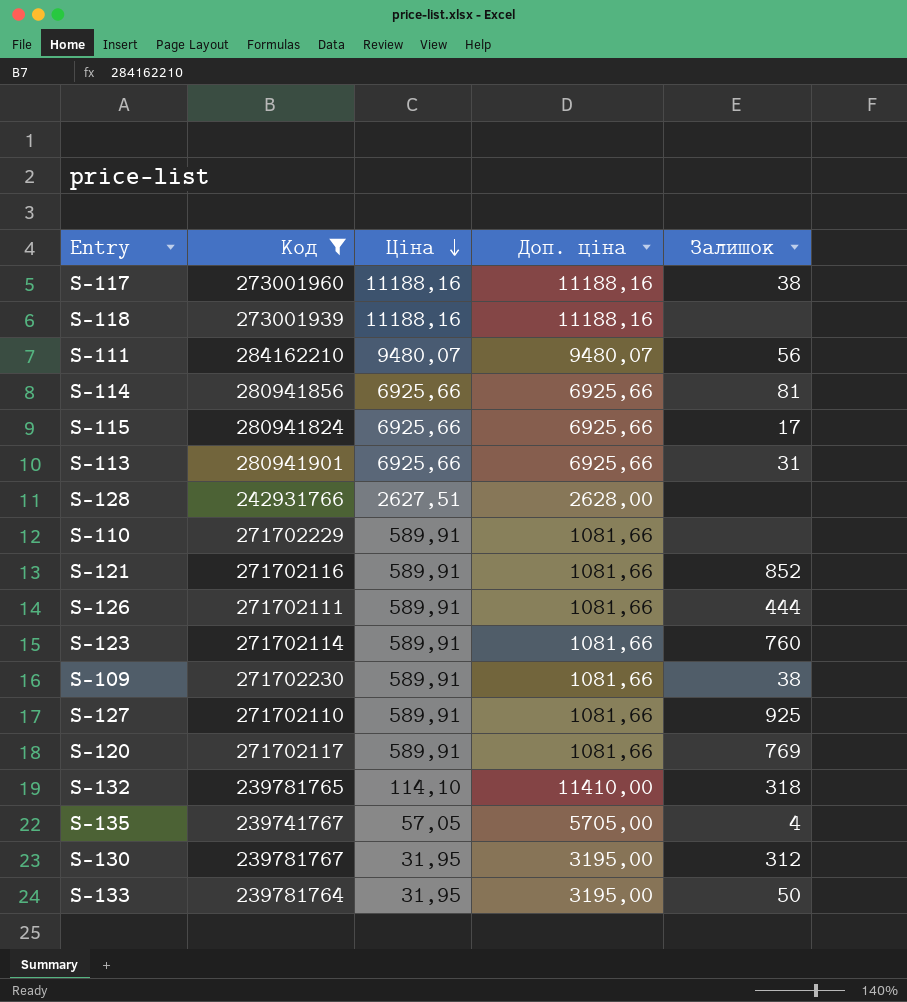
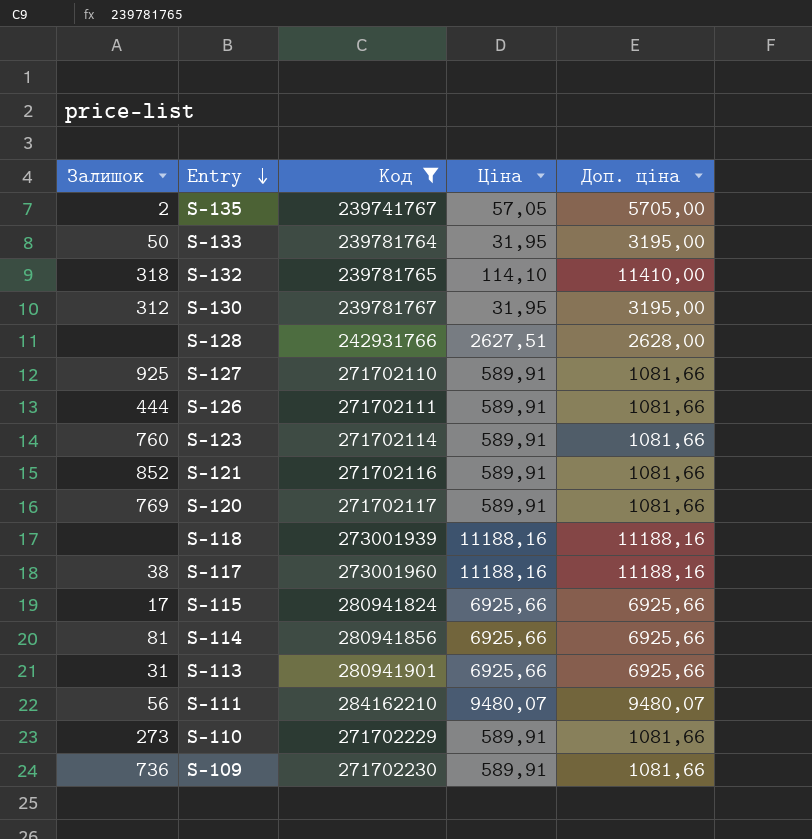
row order: Ціна descending -> Entry descending
column Залишок | position: 5 -> 1
S-135 | Залишок: 4 -> 2
S-110 | Залишок: none -> 273
S-109 | Залишок: 38 -> 736

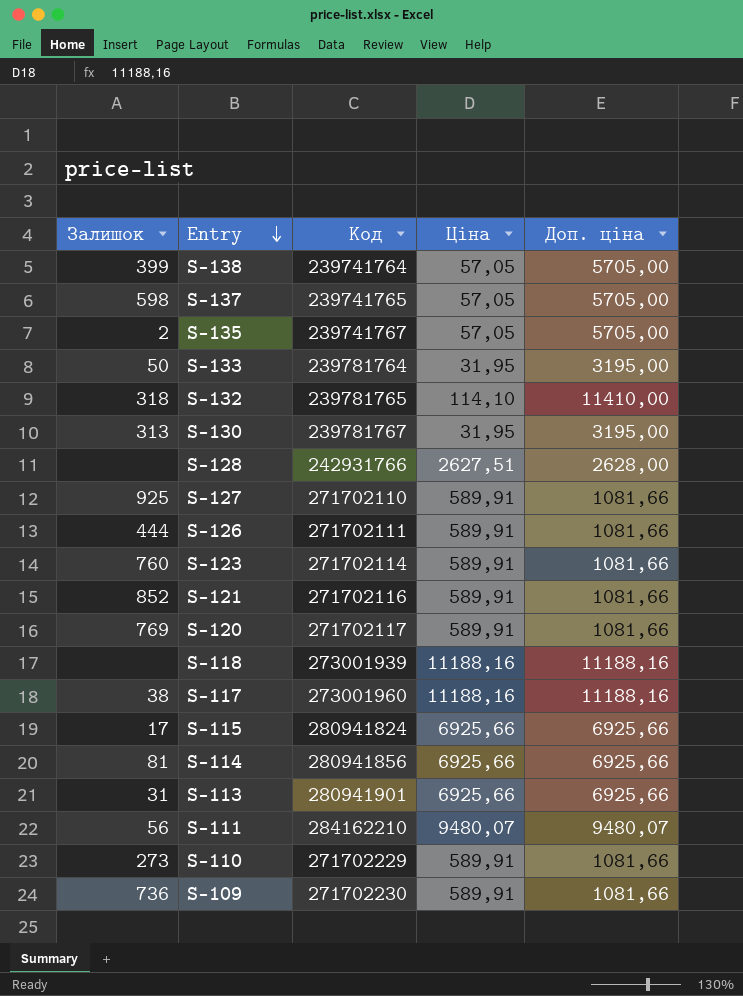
filter: Код >= 239741767 -> none
S-130 | Залишок: 312 -> 313

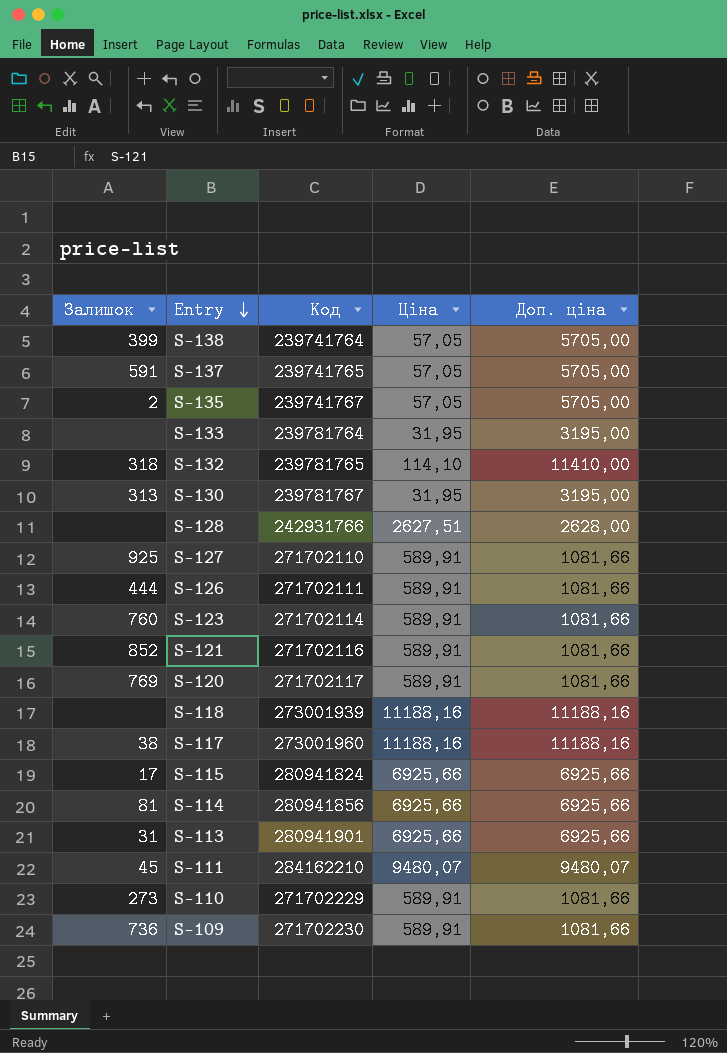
S-137 | Залишок: 598 -> 591
S-133 | Залишок: 50 -> none
S-111 | Залишок: 56 -> 45

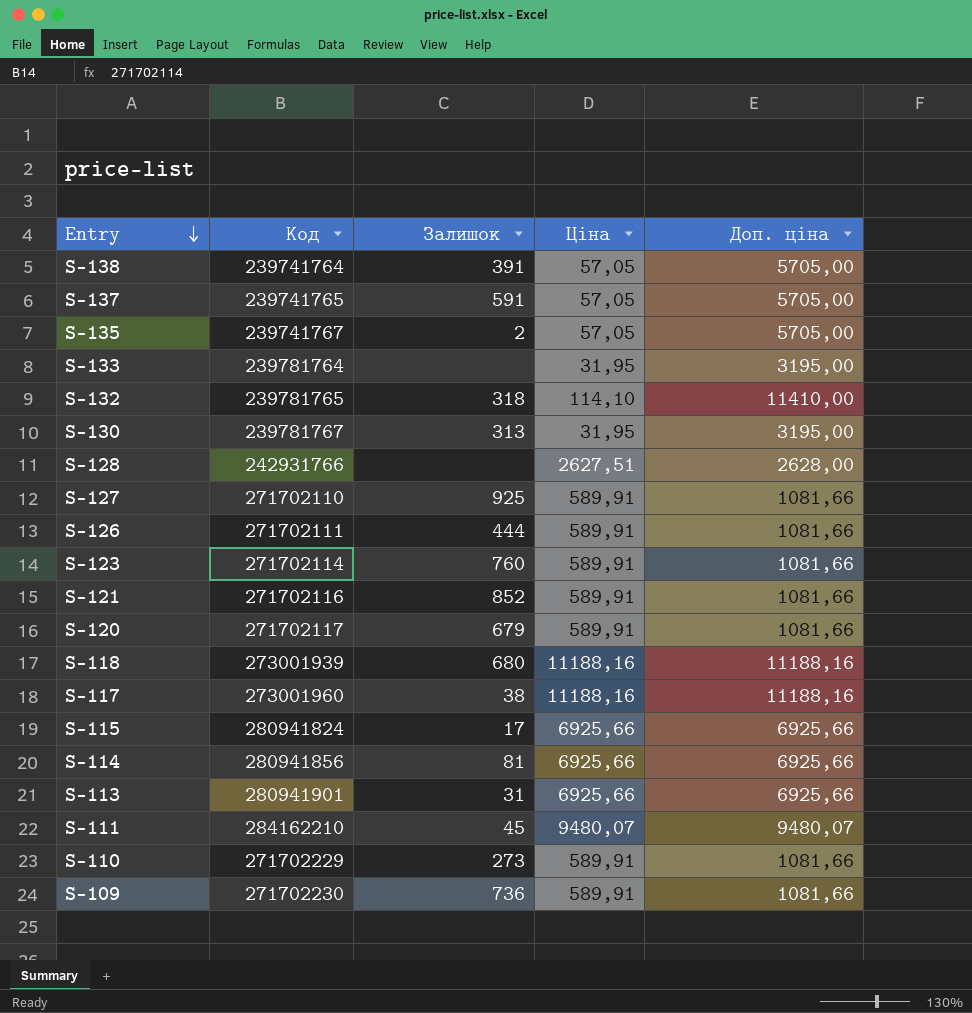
column Залишок | position: 1 -> 3
S-138 | Залишок: 399 -> 391
S-120 | Залишок: 769 -> 679
S-118 | Залишок: none -> 680

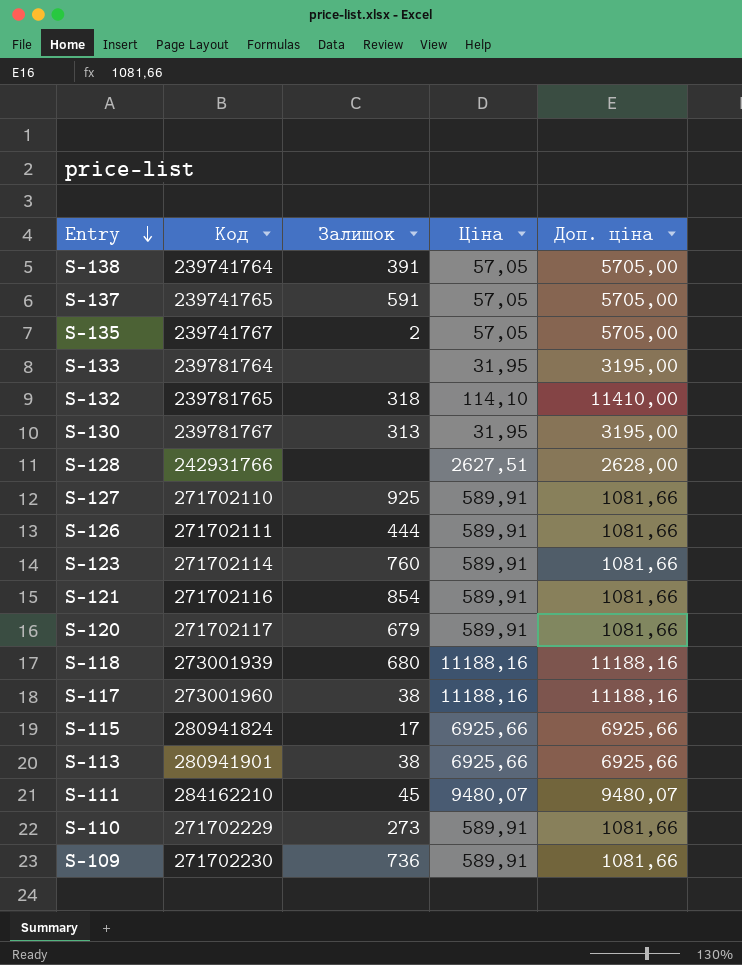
row S-114: 280941856 | 81 | 6925,66 | 6925,66 -> none
S-121 | Залишок: 852 -> 854
S-113 | Залишок: 31 -> 38

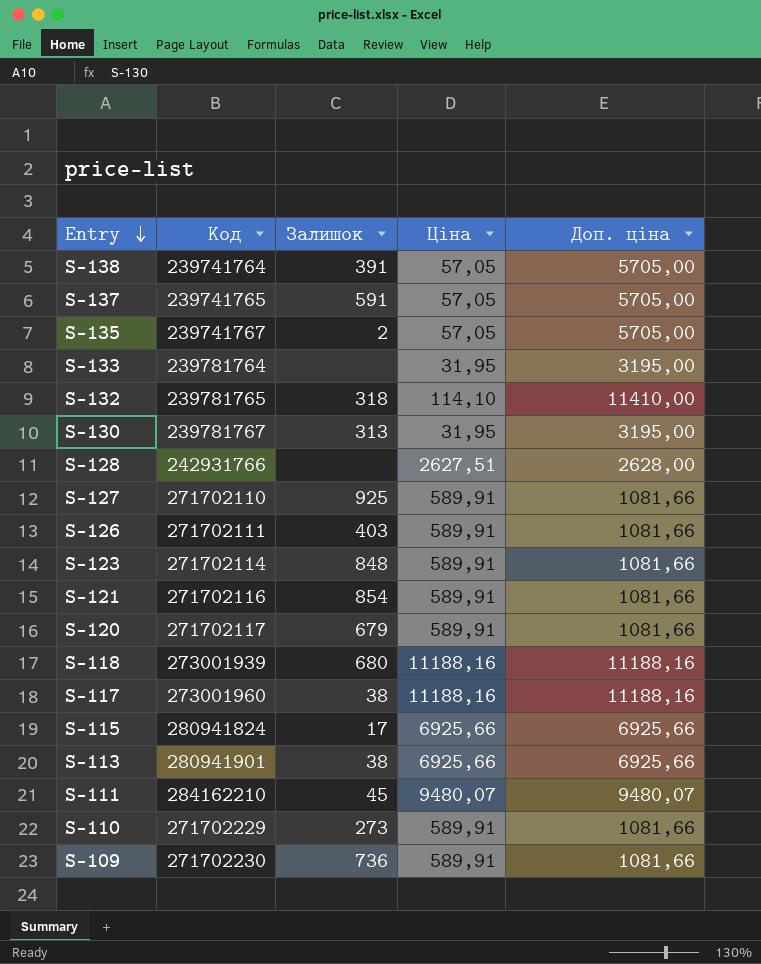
S-126 | Залишок: 444 -> 403
S-123 | Залишок: 760 -> 848

